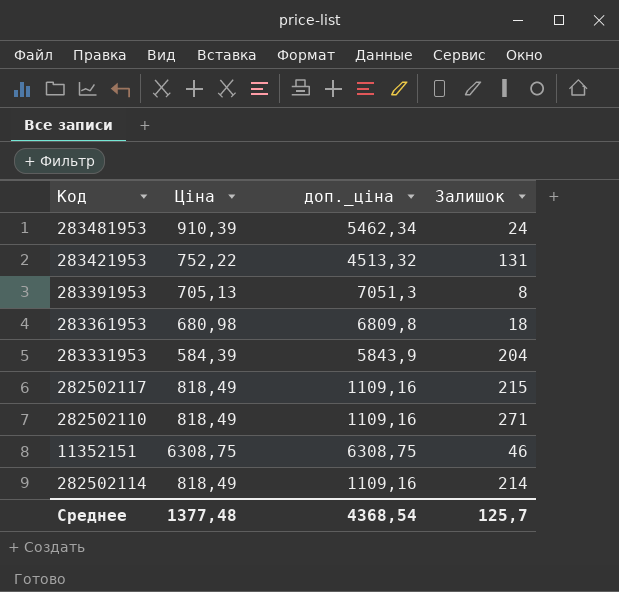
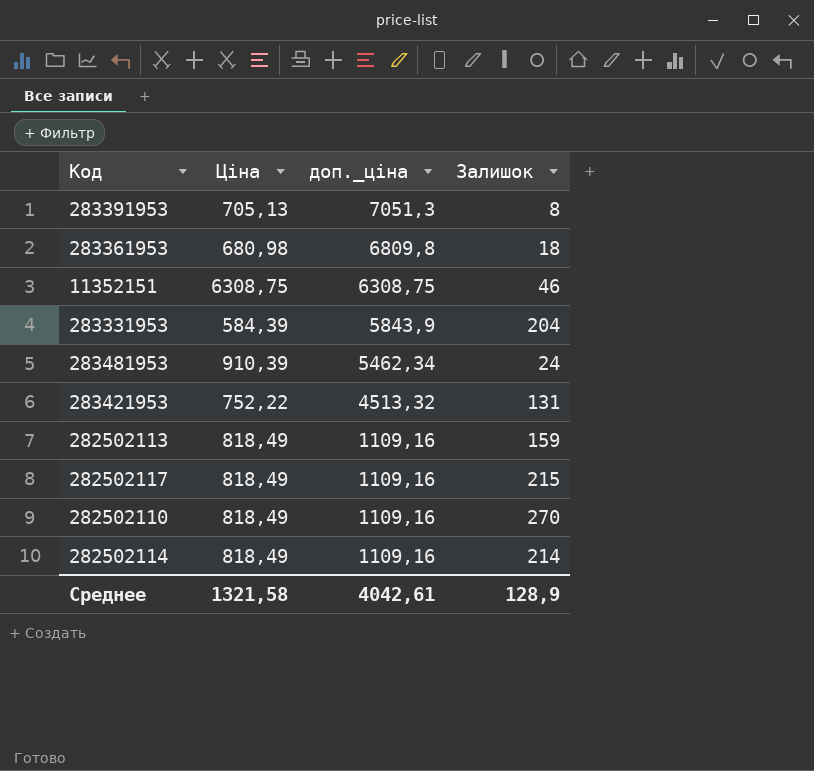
row order: none -> доп._ціна descending
row 282502113: none -> 818,49 | 1109,16 | 159
282502110 | Залишок: 271 -> 270
Среднее | Ціна: 1377,48 -> 1321,58
Среднее | доп._ціна: 4368,54 -> 4042,61
Среднее | Залишок: 125,7 -> 128,9

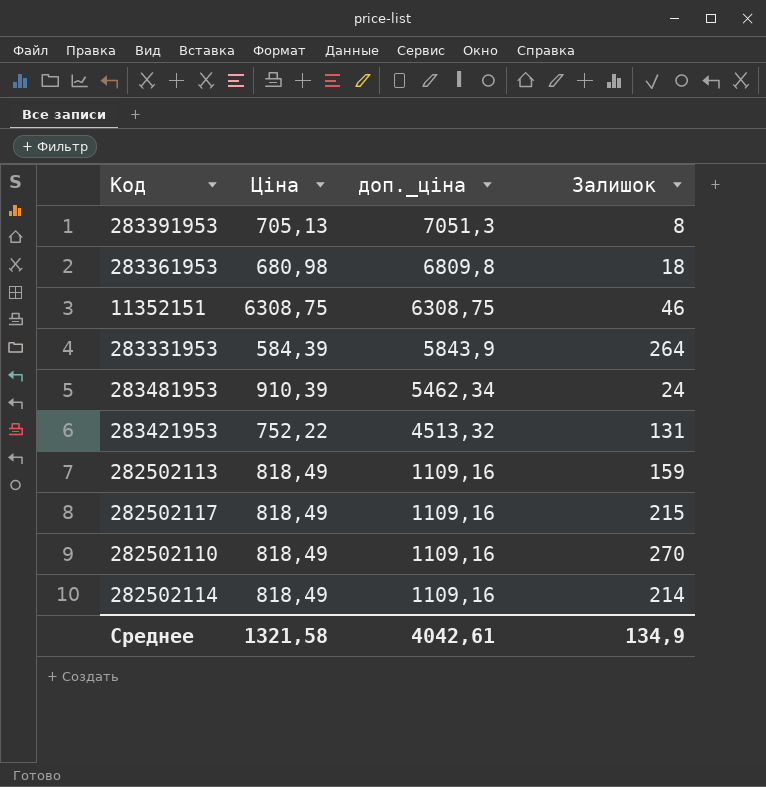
283331953 | Залишок: 204 -> 264
Среднее | Залишок: 128,9 -> 134,9

